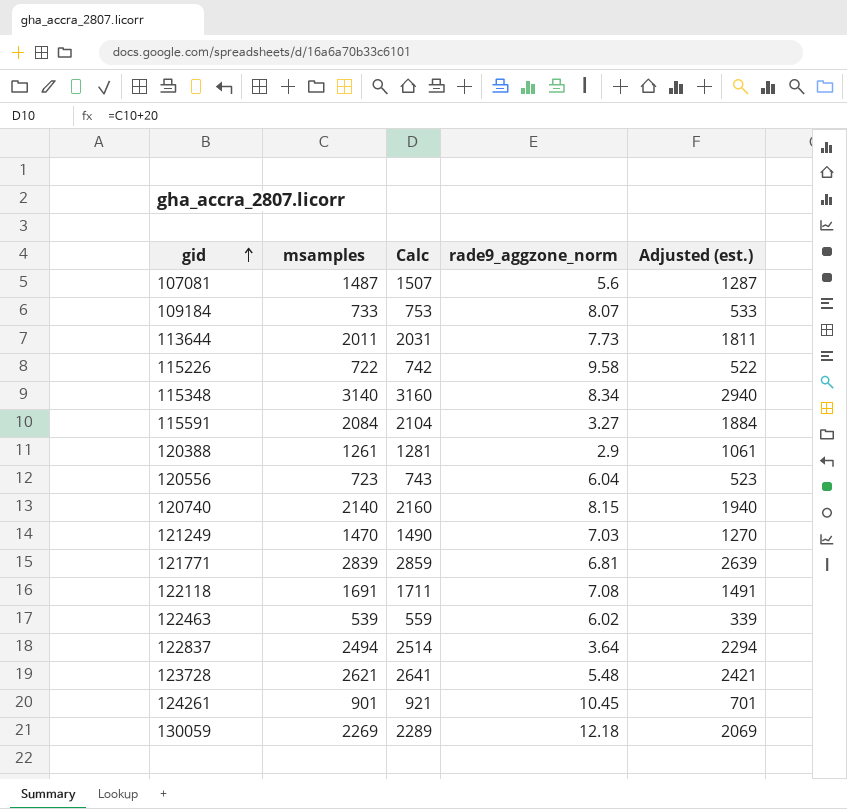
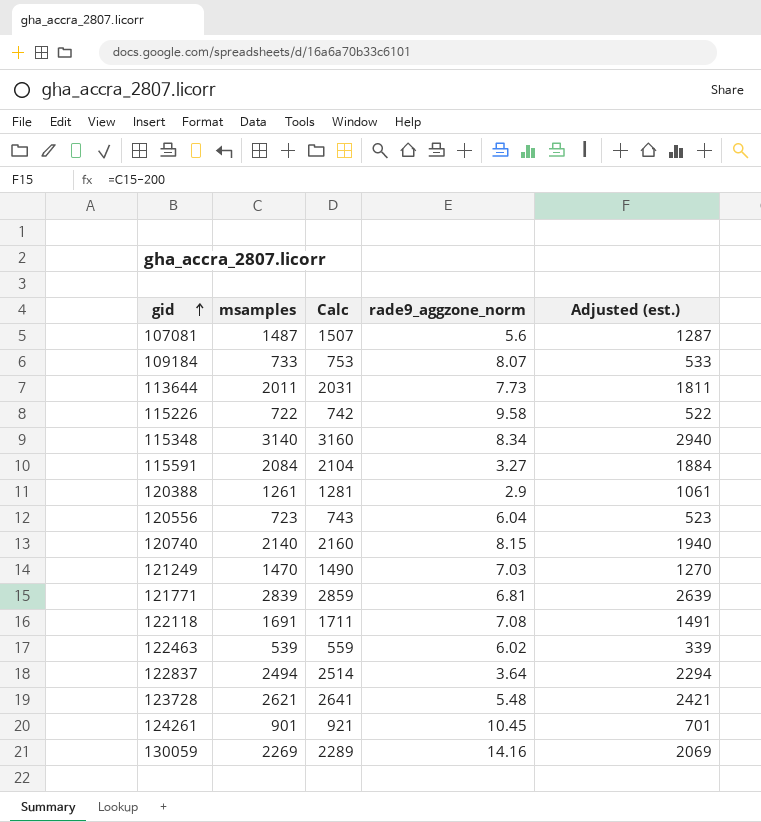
130059 | rade9_aggzone_norm: 12.18 -> 14.16

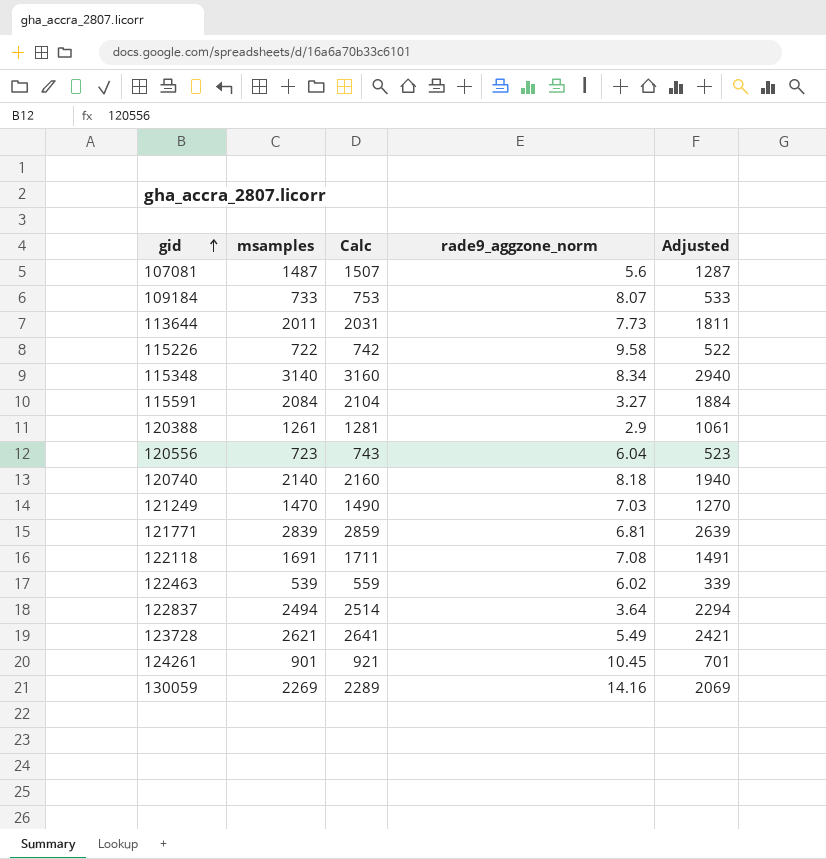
column name: Adjusted (est.) -> Adjusted
120740 | rade9_aggzone_norm: 8.15 -> 8.18
123728 | rade9_aggzone_norm: 5.48 -> 5.49

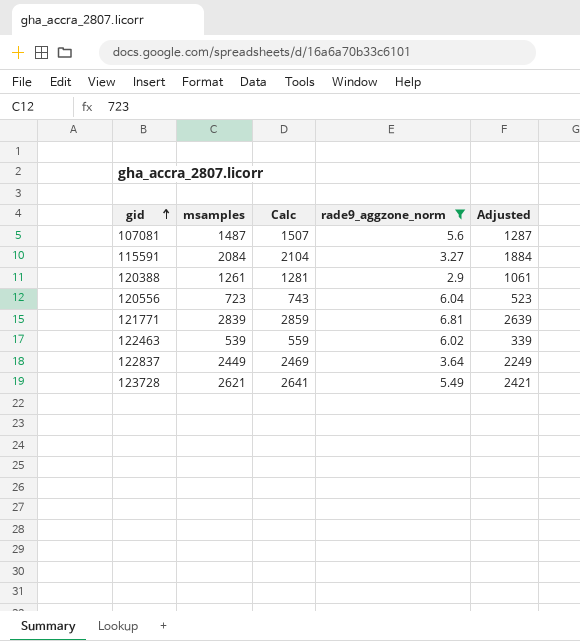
filter: none -> rade9_aggzone_norm <= 6.81
122837 | msamples: 2494 -> 2449
122837 | Calc: 2514 -> 2469
122837 | Adjusted: 2294 -> 2249

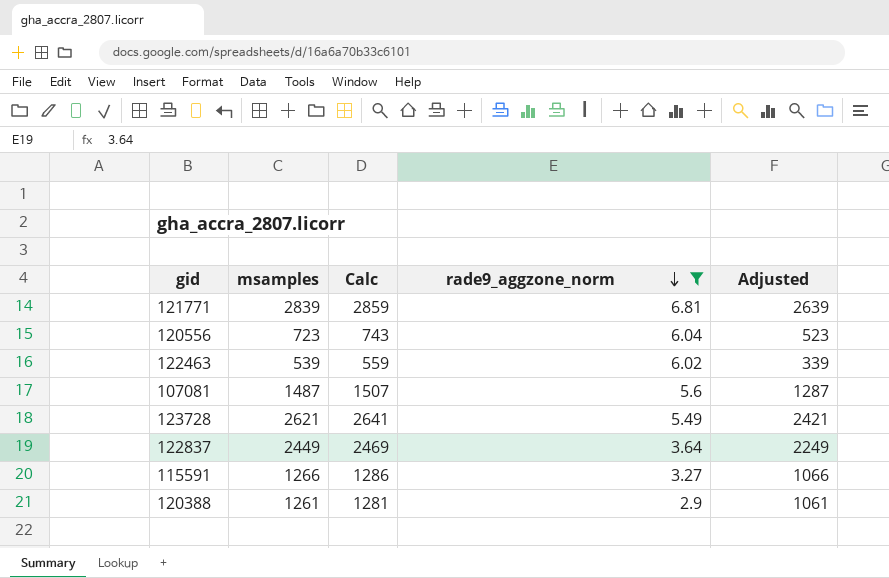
row order: gid ascending -> rade9_aggzone_norm descending
115591 | msamples: 2084 -> 1266
115591 | Calc: 2104 -> 1286
115591 | Adjusted: 1884 -> 1066

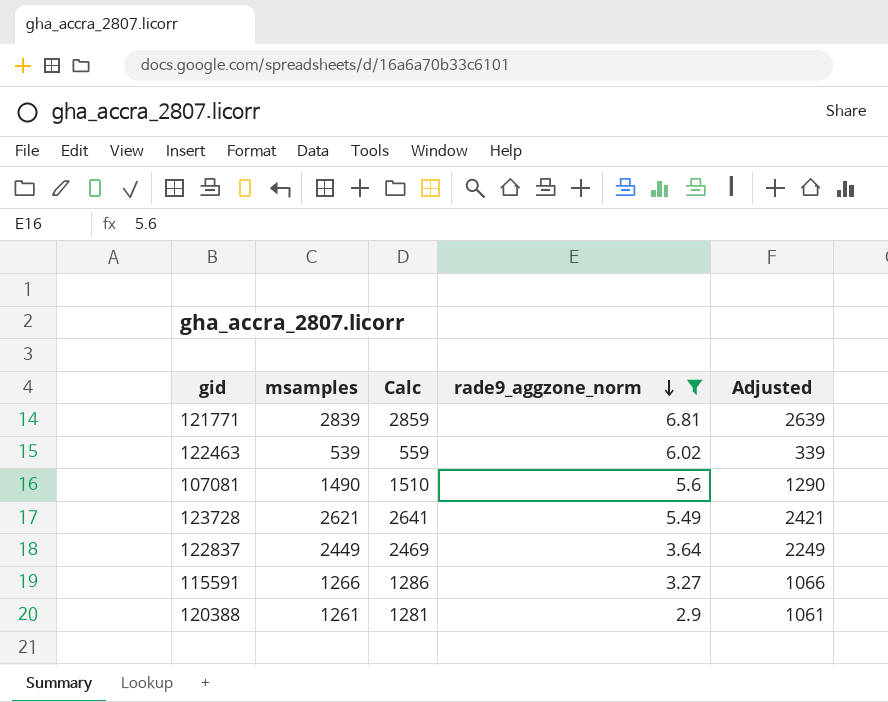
row 120556: 723 | 743 | 6.04 | 523 -> none
107081 | msamples: 1487 -> 1490
107081 | Calc: 1507 -> 1510
107081 | Adjusted: 1287 -> 1290

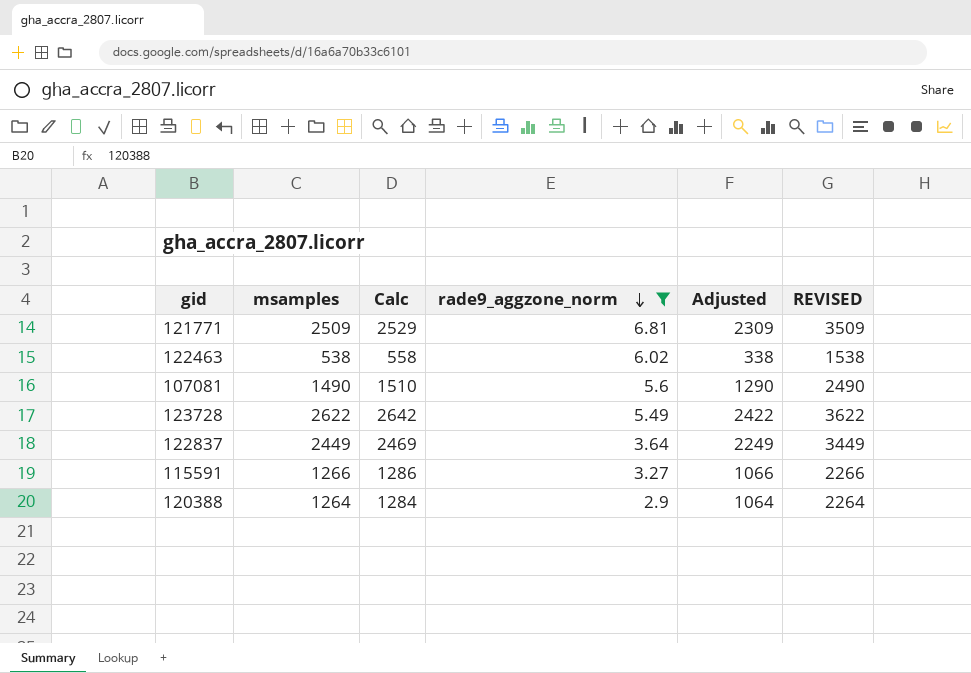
column REVISED | formula: none -> [msamples] + 1000
121771 | msamples: 2839 -> 2509
121771 | Calc: 2859 -> 2529
121771 | Adjusted: 2639 -> 2309
122463 | msamples: 539 -> 538
122463 | Calc: 559 -> 558
122463 | Adjusted: 339 -> 338
123728 | msamples: 2621 -> 2622
123728 | Calc: 2641 -> 2642
123728 | Adjusted: 2421 -> 2422
120388 | msamples: 1261 -> 1264
120388 | Calc: 1281 -> 1284
120388 | Adjusted: 1061 -> 1064

